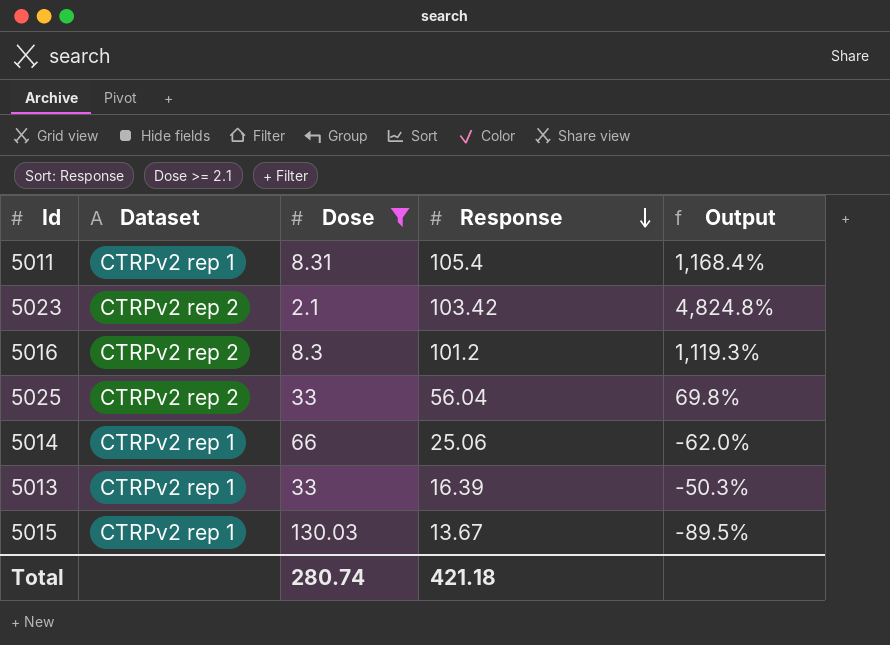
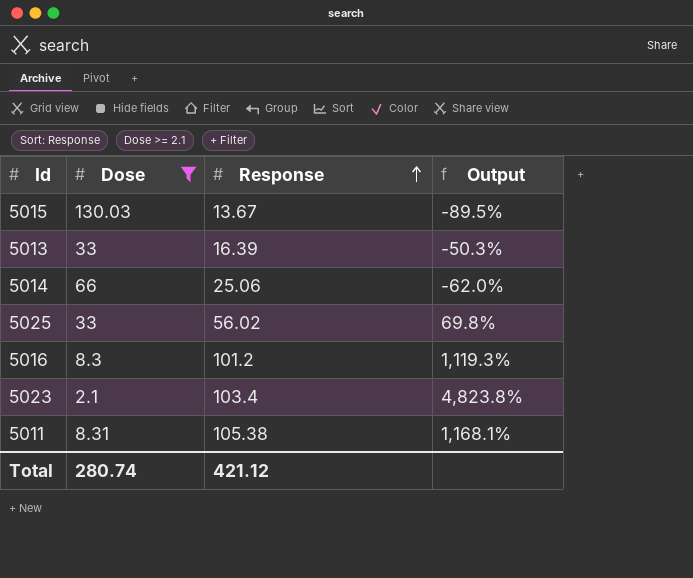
row order: Response descending -> Response ascending
column Dataset | position: 2 -> none
5025 | Response: 56.04 -> 56.02
5023 | Response: 103.42 -> 103.4
5023 | Output: 4,824.8% -> 4,823.8%
5011 | Response: 105.4 -> 105.38
5011 | Output: 1,168.4% -> 1,168.1%
Total | Response: 421.18 -> 421.12

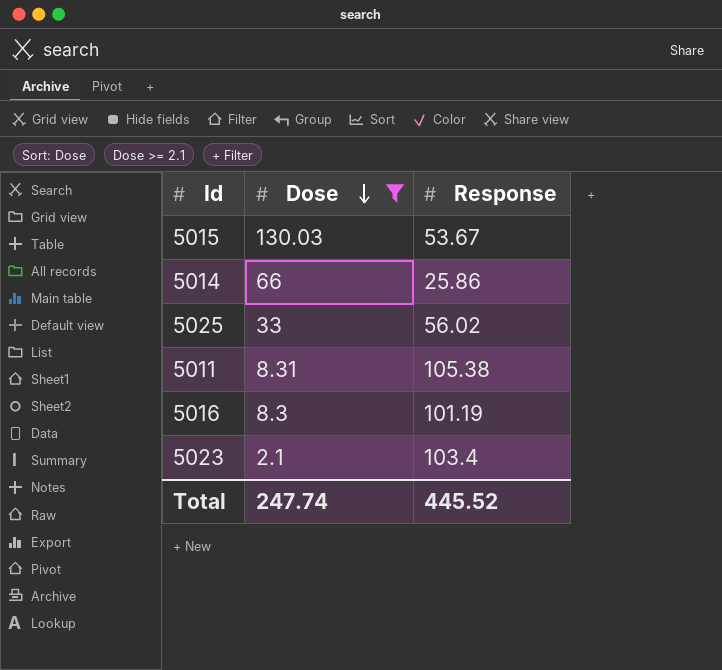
row order: Response ascending -> Dose descending
column Output | formula: ([Response] - [Dose]) / [Dose] -> none
row 5013: 33 | 16.39 | -50.3% -> none
5015 | Response: 13.67 -> 53.67
5014 | Response: 25.06 -> 25.86
5016 | Response: 101.2 -> 101.19
Total | Dose: 280.74 -> 247.74
Total | Response: 421.12 -> 445.52

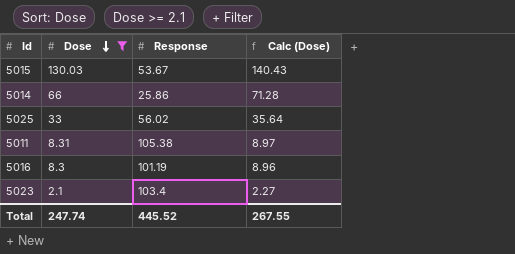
column Calc (Dose) | formula: none -> [Dose] * 1.08

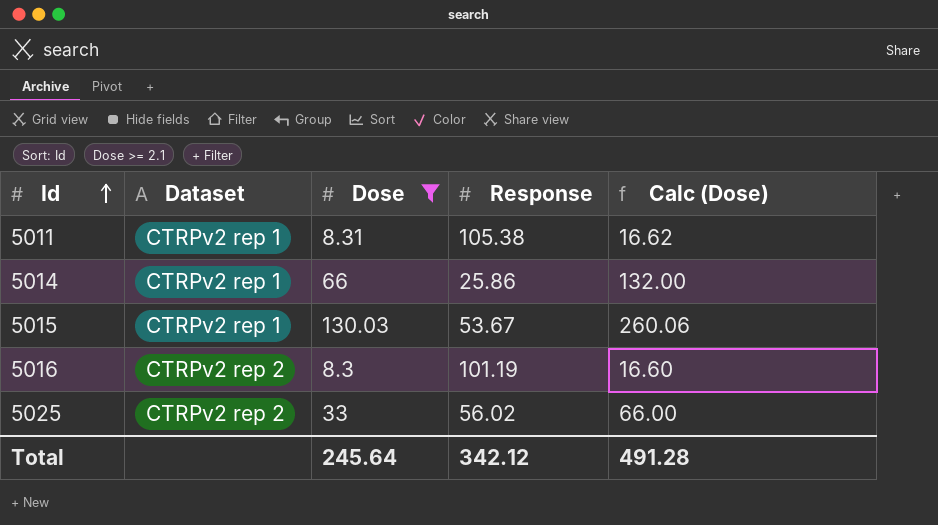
row order: Dose descending -> Id ascending
column Dataset | position: none -> 2
column Calc (Dose) | formula: [Dose] * 1.08 -> [Dose] * 2
row 5023: 2.1 | 103.4 | 2.27 -> none
Total | Dose: 247.74 -> 245.64
Total | Response: 445.52 -> 342.12
Total | Calc (Dose): 267.55 -> 491.28

